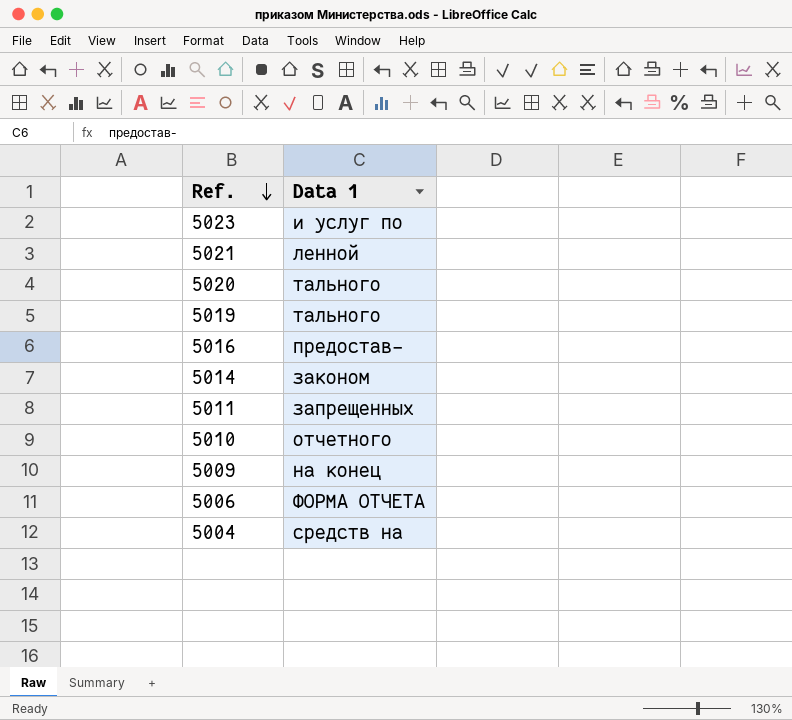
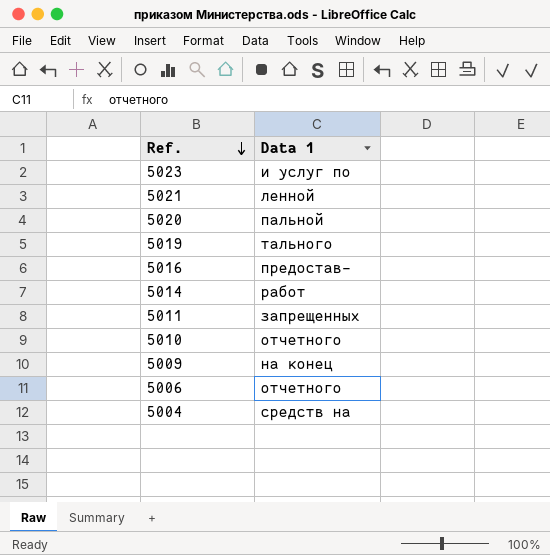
5020 | Data 1: тального -> пальной
5014 | Data 1: законом -> работ
5006 | Data 1: ФОРМА ОТЧЕТА -> отчетного

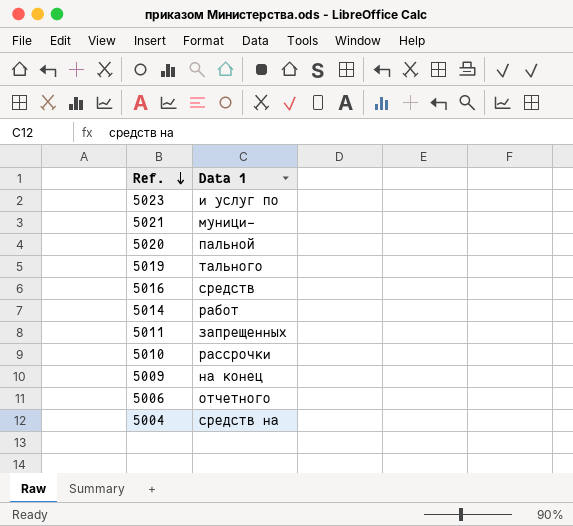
5021 | Data 1: ленной -> муници-
5016 | Data 1: предостав- -> средств
5010 | Data 1: отчетного -> рассрочки

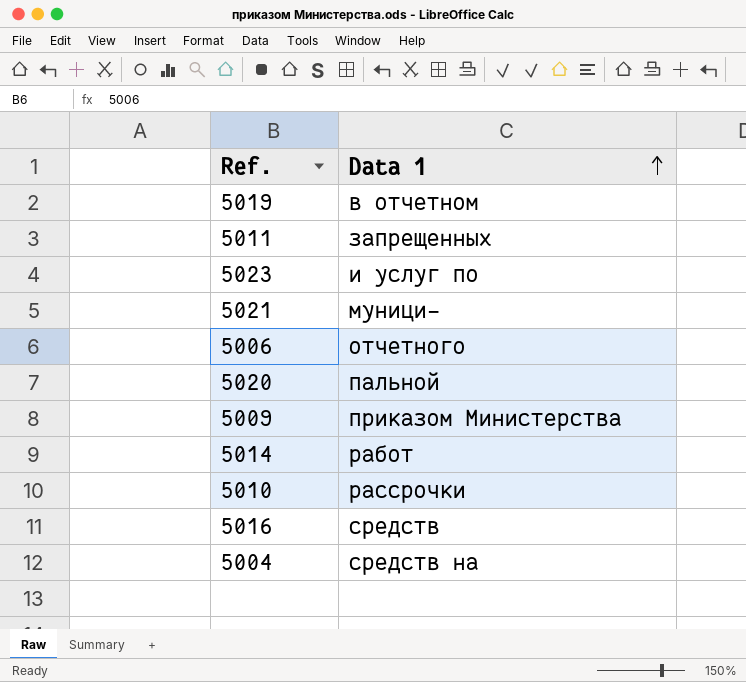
row order: Ref. descending -> Data 1 ascending
5019 | Data 1: тального -> в отчетном
5009 | Data 1: на конец -> приказом Министерства

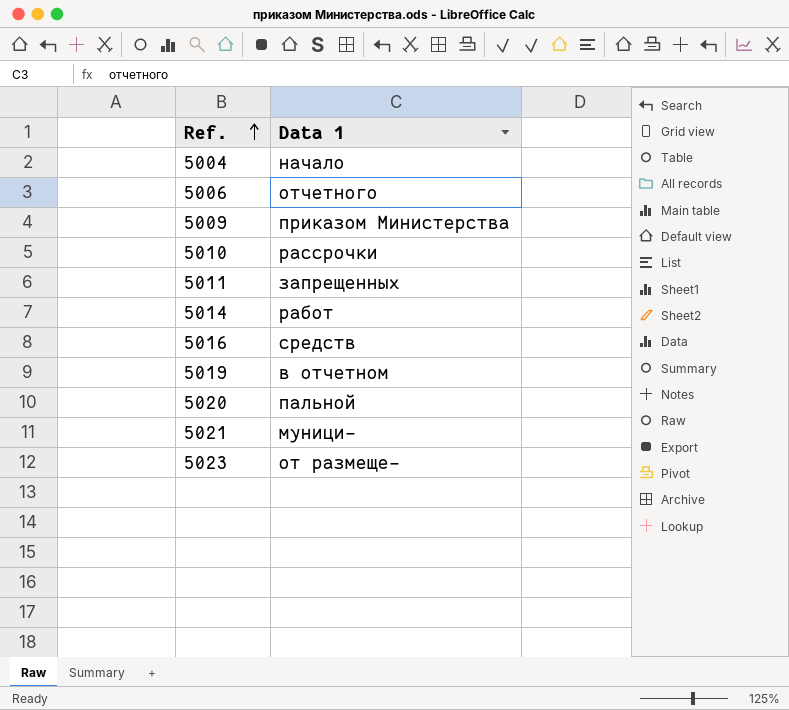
row order: Data 1 ascending -> Ref. ascending
5004 | Data 1: средств на -> начало
5023 | Data 1: и услуг по -> от размеще-

